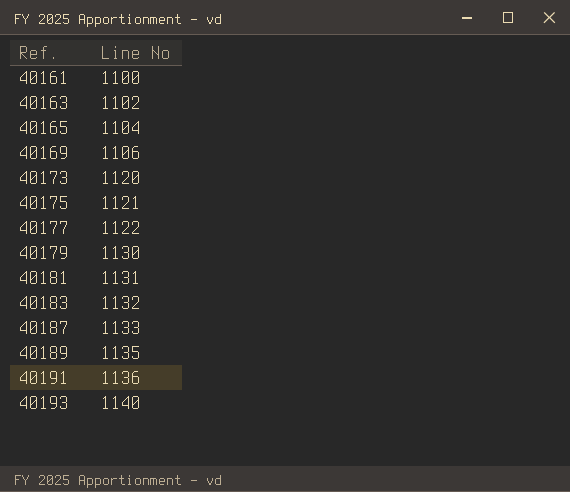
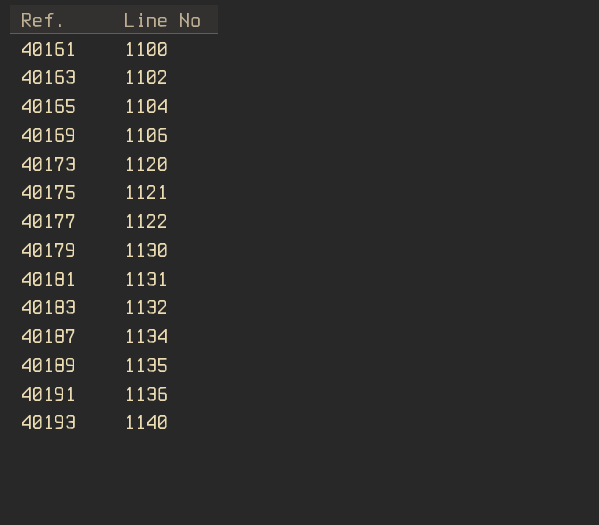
40187 | Line No: 1133 -> 1134

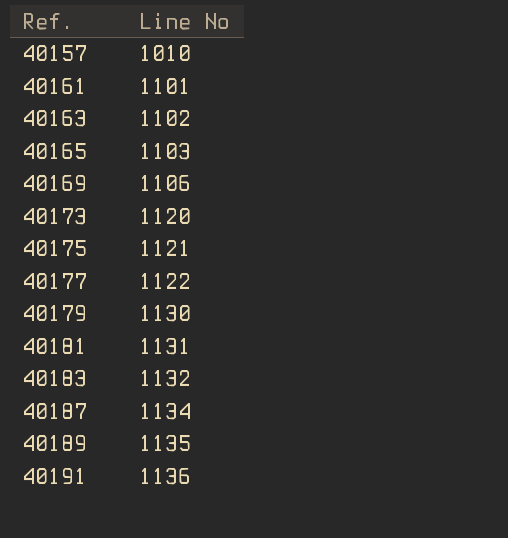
row 40193: 1140 -> none
row 40157: none -> 1010
40161 | Line No: 1100 -> 1101
40165 | Line No: 1104 -> 1103

